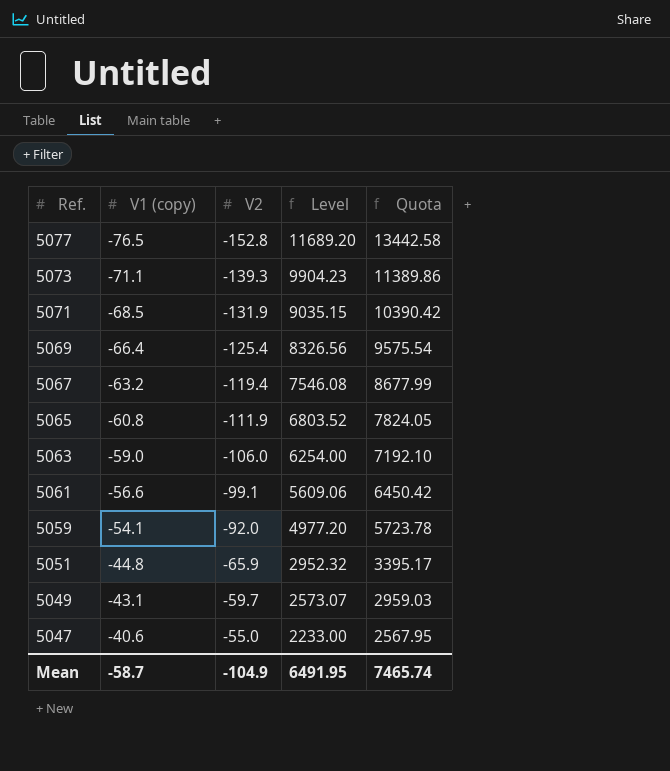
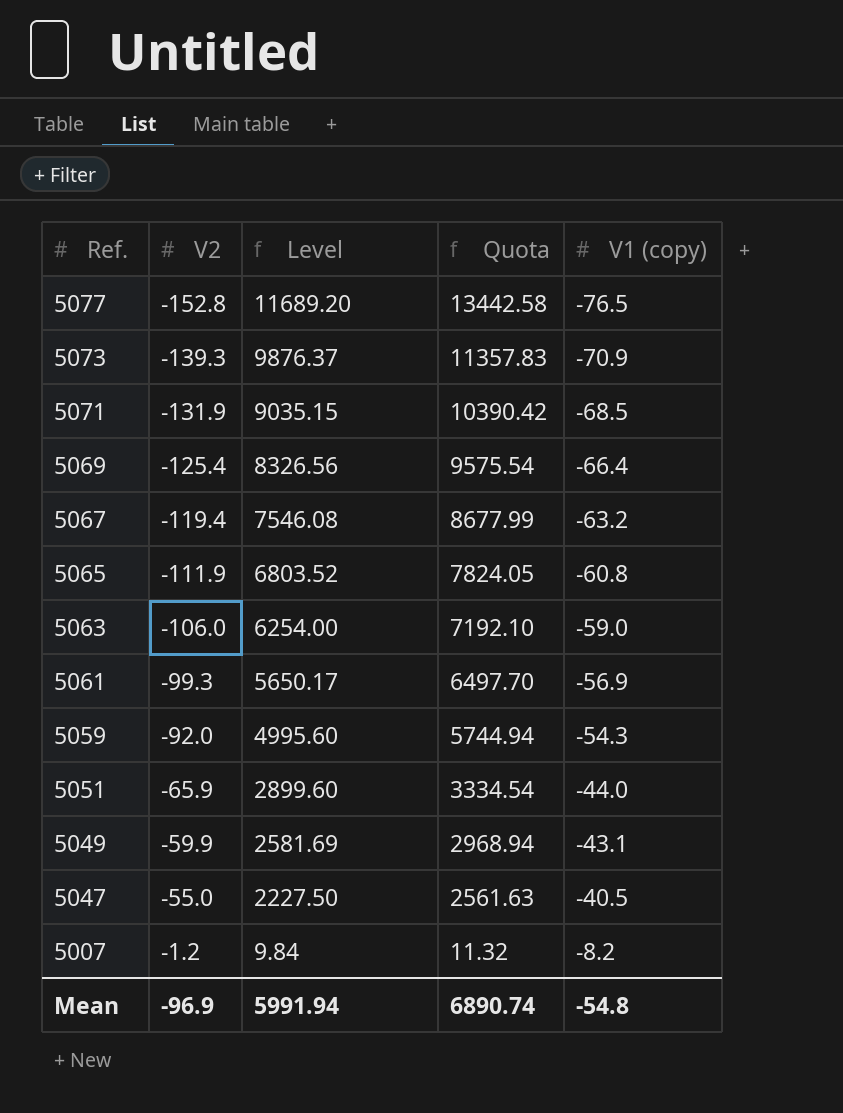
column V1 (copy) | position: 2 -> 5
5073 | Level: 9904.23 -> 9876.37
5073 | Quota: 11389.86 -> 11357.83
5073 | V1 (copy): -71.1 -> -70.9
5061 | V2: -99.1 -> -99.3
5061 | Level: 5609.06 -> 5650.17
5061 | Quota: 6450.42 -> 6497.70
5061 | V1 (copy): -56.6 -> -56.9
5059 | Level: 4977.20 -> 4995.60
5059 | Quota: 5723.78 -> 5744.94
5059 | V1 (copy): -54.1 -> -54.3
5051 | Level: 2952.32 -> 2899.60
5051 | Quota: 3395.17 -> 3334.54
5051 | V1 (copy): -44.8 -> -44.0
5049 | V2: -59.7 -> -59.9
5049 | Level: 2573.07 -> 2581.69
5049 | Quota: 2959.03 -> 2968.94
5047 | Level: 2233.00 -> 2227.50
5047 | Quota: 2567.95 -> 2561.63
5047 | V1 (copy): -40.6 -> -40.5
row 5007: none -> -1.2 | 9.84 | 11.32 | -8.2
Mean | V2: -104.9 -> -96.9
Mean | Level: 6491.95 -> 5991.94
Mean | Quota: 7465.74 -> 6890.74
Mean | V1 (copy): -58.7 -> -54.8

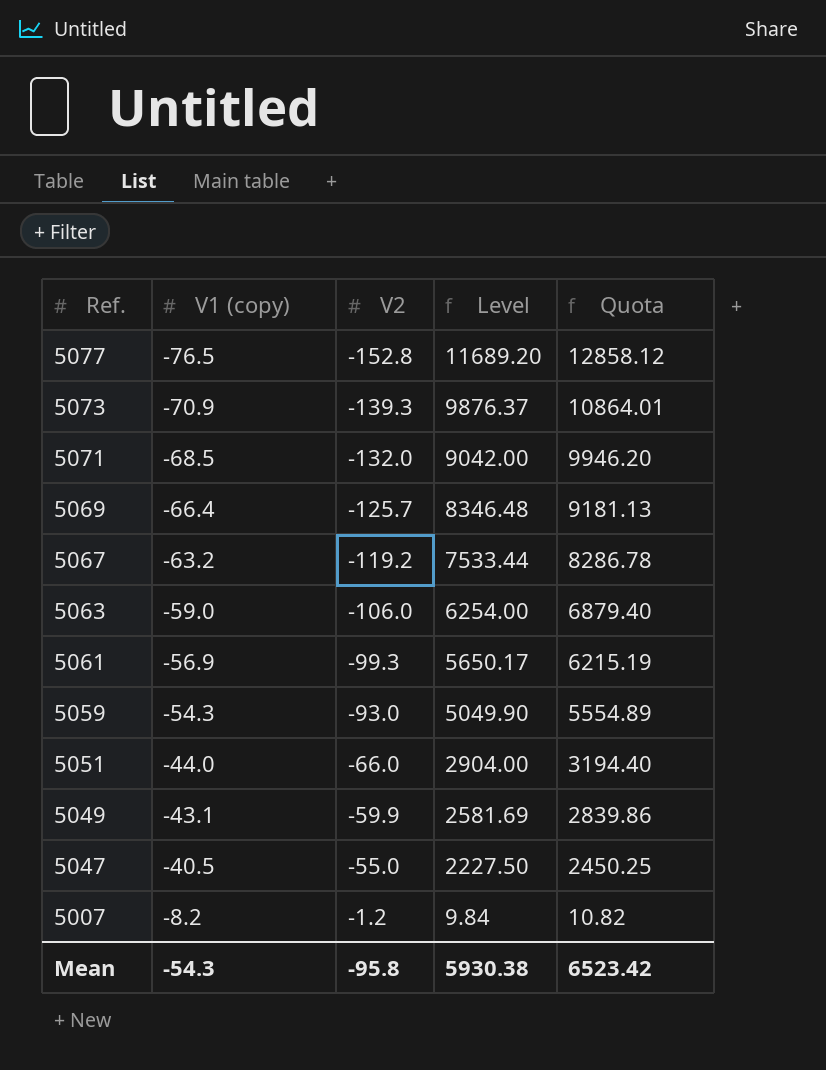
column V1 (copy) | position: 5 -> 2
column Quota | formula: [Level] * 1.15 -> [Level] * 1.1
row 5065: -111.9 | 6803.52 | 7824.05 | -60.8 -> none
5071 | V2: -131.9 -> -132.0
5071 | Level: 9035.15 -> 9042.00
5069 | V2: -125.4 -> -125.7
5069 | Level: 8326.56 -> 8346.48
5067 | V2: -119.4 -> -119.2
5067 | Level: 7546.08 -> 7533.44
5059 | V2: -92.0 -> -93.0
5059 | Level: 4995.60 -> 5049.90
5051 | V2: -65.9 -> -66.0
5051 | Level: 2899.60 -> 2904.00
Mean | V1 (copy): -54.8 -> -54.3
Mean | V2: -96.9 -> -95.8
Mean | Level: 5991.94 -> 5930.38
Mean | Quota: 6890.74 -> 6523.42

